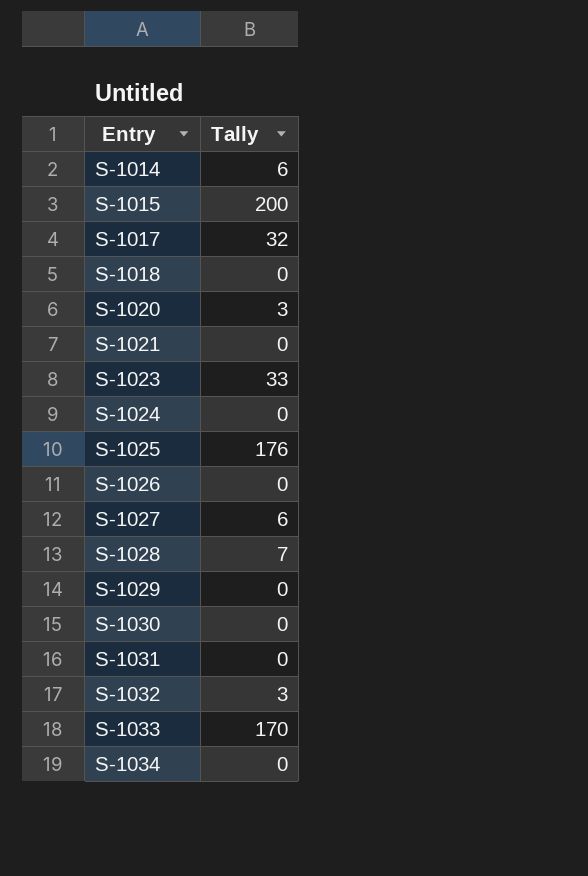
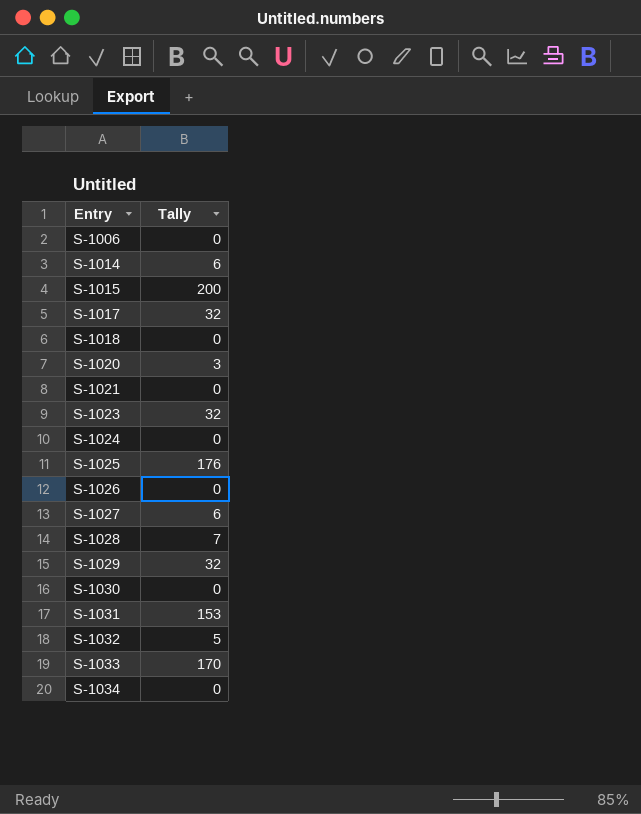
row S-1006: none -> 0
S-1023 | Tally: 33 -> 32
S-1029 | Tally: 0 -> 32
S-1031 | Tally: 0 -> 153
S-1032 | Tally: 3 -> 5

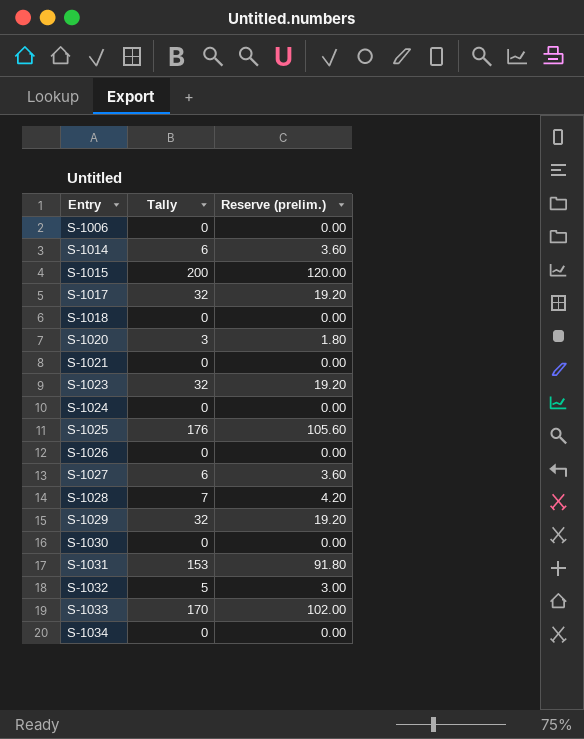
column Reserve (prelim.) | formula: none -> [Tally] * 0.6

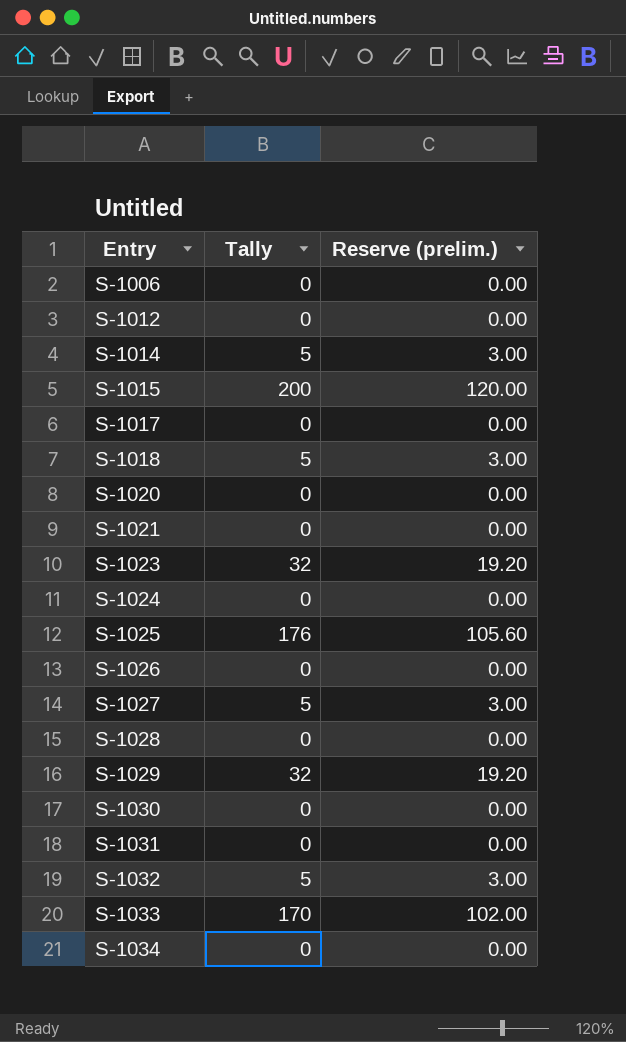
row S-1012: none -> 0 | 0.00
S-1014 | Tally: 6 -> 5
S-1014 | Reserve (prelim.): 3.60 -> 3.00
S-1017 | Tally: 32 -> 0
S-1017 | Reserve (prelim.): 19.20 -> 0.00
S-1018 | Tally: 0 -> 5
S-1018 | Reserve (prelim.): 0.00 -> 3.00
S-1020 | Tally: 3 -> 0
S-1020 | Reserve (prelim.): 1.80 -> 0.00
S-1027 | Tally: 6 -> 5
S-1027 | Reserve (prelim.): 3.60 -> 3.00
S-1028 | Tally: 7 -> 0
S-1028 | Reserve (prelim.): 4.20 -> 0.00
S-1031 | Tally: 153 -> 0
S-1031 | Reserve (prelim.): 91.80 -> 0.00

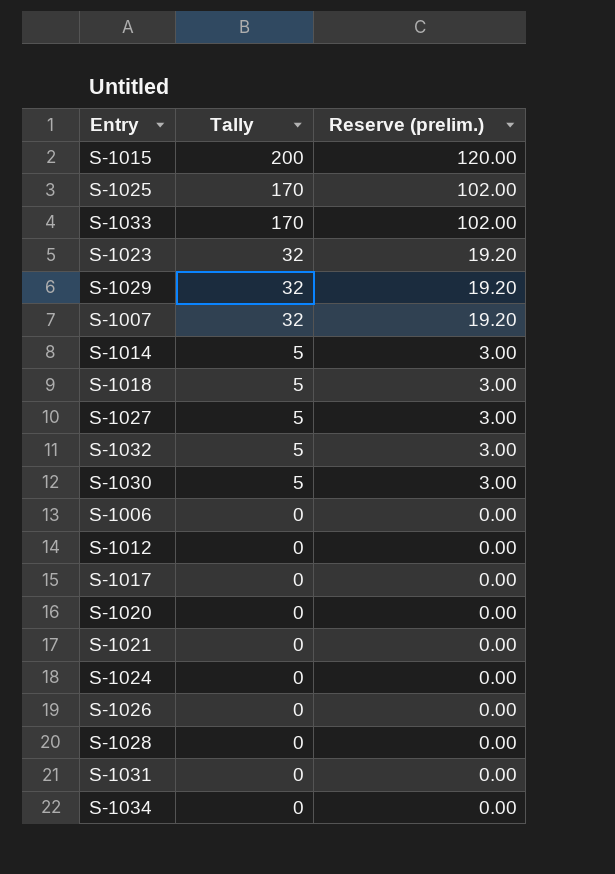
row order: Entry ascending -> Tally descending
S-1025 | Tally: 176 -> 170
S-1025 | Reserve (prelim.): 105.60 -> 102.00
row S-1007: none -> 32 | 19.20
S-1030 | Tally: 0 -> 5
S-1030 | Reserve (prelim.): 0.00 -> 3.00

